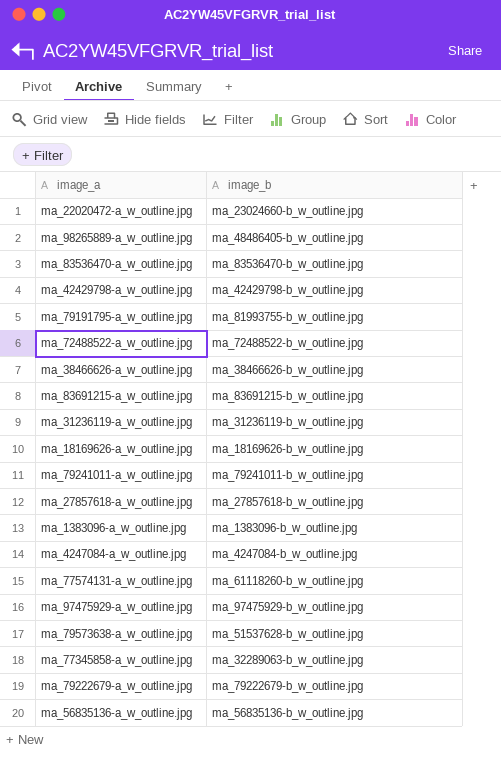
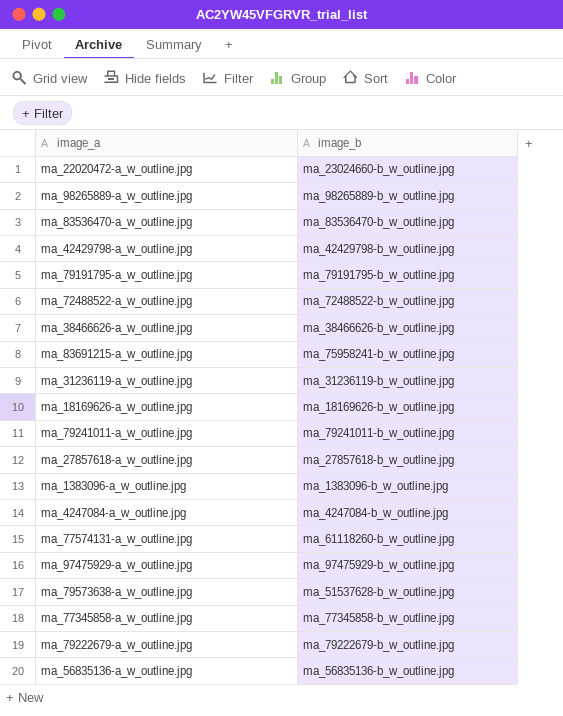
ma_98265889-a_w_outline.jpg | image_b: ma_48486405-b_w_outline.jpg -> ma_98265889-b_w_outline.jpg
ma_79191795-a_w_outline.jpg | image_b: ma_81993755-b_w_outline.jpg -> ma_79191795-b_w_outline.jpg
ma_83691215-a_w_outline.jpg | image_b: ma_83691215-b_w_outline.jpg -> ma_75958241-b_w_outline.jpg
ma_77345858-a_w_outline.jpg | image_b: ma_32289063-b_w_outline.jpg -> ma_77345858-b_w_outline.jpg

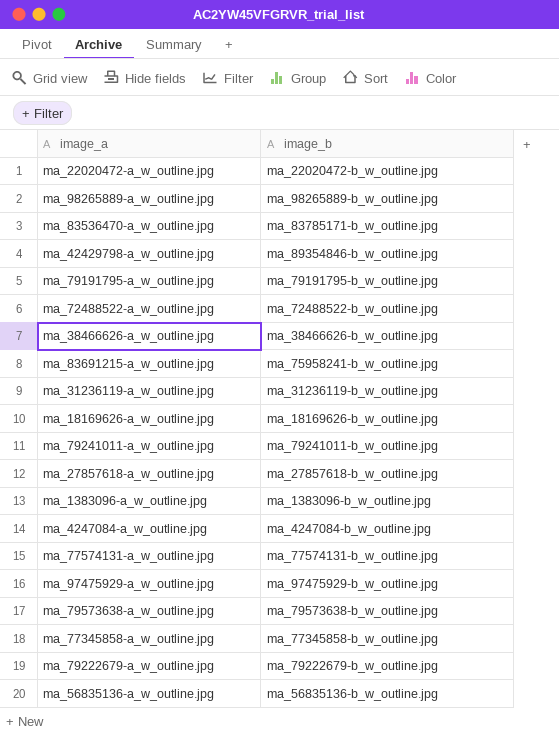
ma_22020472-a_w_outline.jpg | image_b: ma_23024660-b_w_outline.jpg -> ma_22020472-b_w_outline.jpg
ma_83536470-a_w_outline.jpg | image_b: ma_83536470-b_w_outline.jpg -> ma_83785171-b_w_outline.jpg
ma_42429798-a_w_outline.jpg | image_b: ma_42429798-b_w_outline.jpg -> ma_89354846-b_w_outline.jpg
ma_77574131-a_w_outline.jpg | image_b: ma_61118260-b_w_outline.jpg -> ma_77574131-b_w_outline.jpg
ma_79573638-a_w_outline.jpg | image_b: ma_51537628-b_w_outline.jpg -> ma_79573638-b_w_outline.jpg

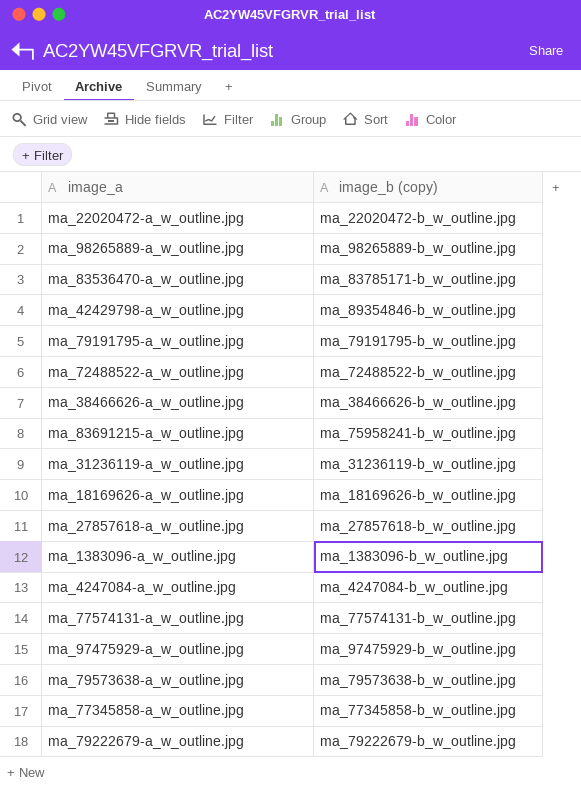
column name: image_b -> image_b (copy)
row ma_79241011-a_w_outline.jpg: ma_79241011-b_w_outline.jpg -> none
row ma_56835136-a_w_outline.jpg: ma_56835136-b_w_outline.jpg -> none

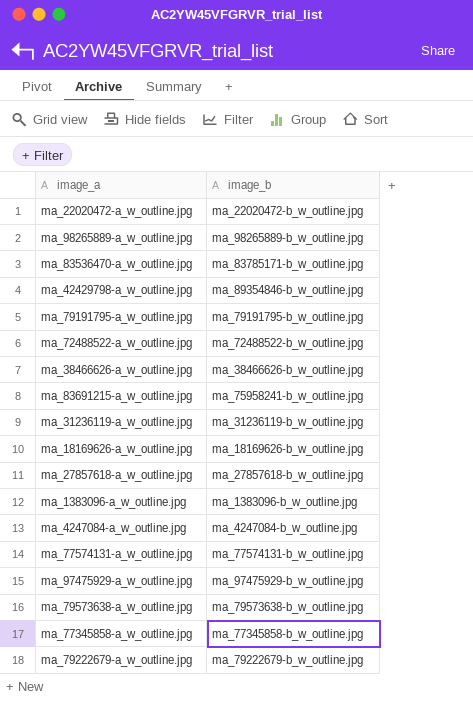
column name: image_b (copy) -> image_b

